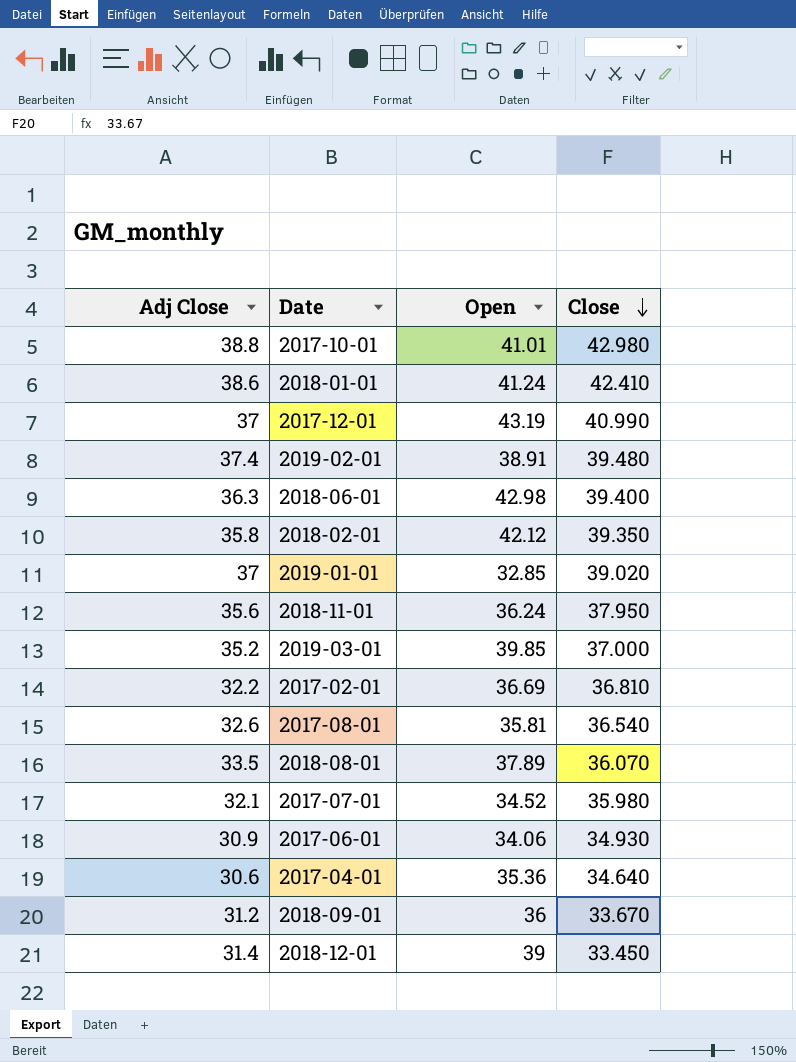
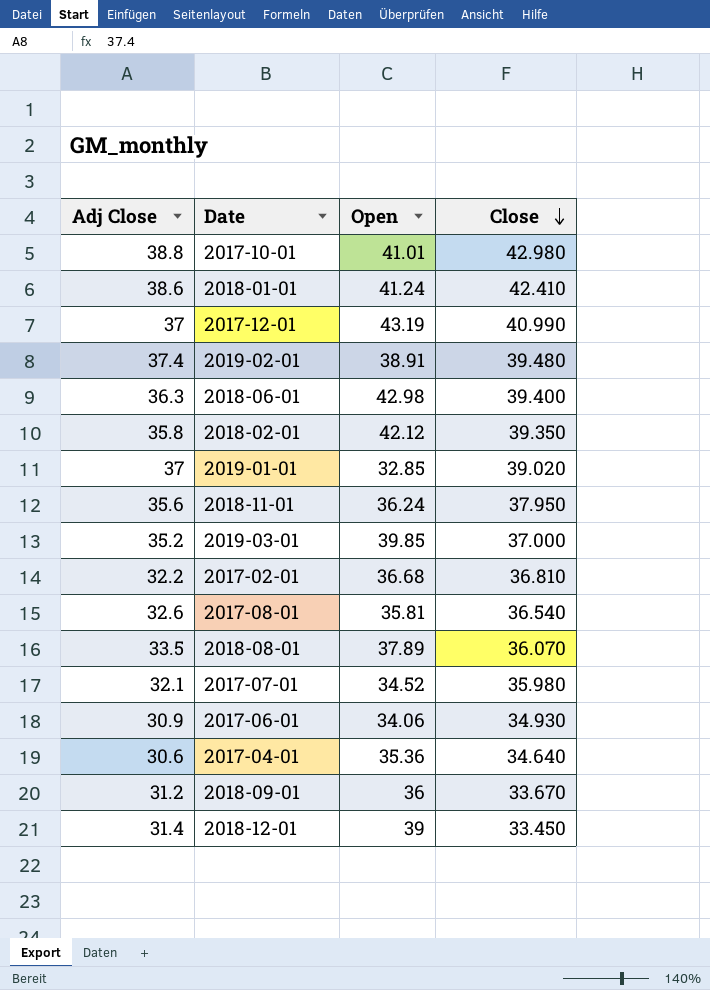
2017-02-01 | Open: 36.69 -> 36.68

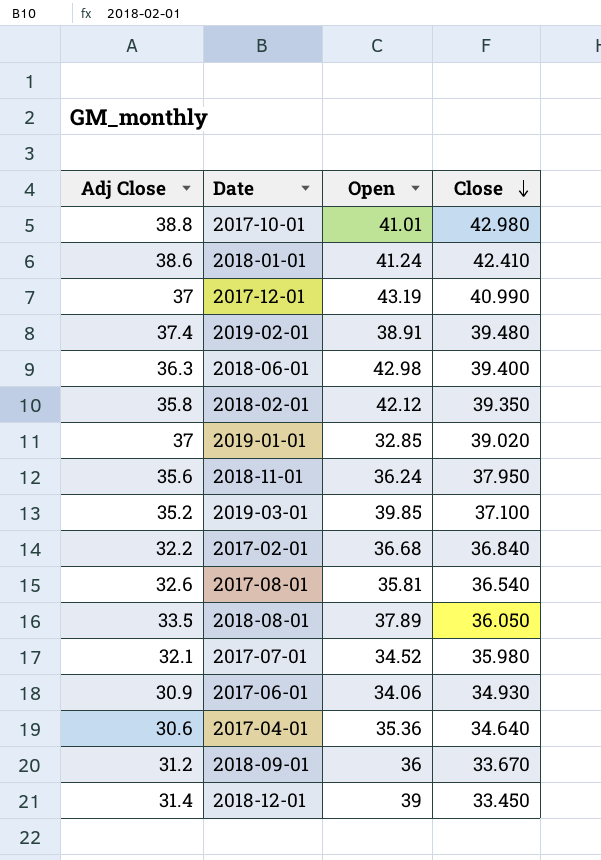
2019-03-01 | Close: 37.000 -> 37.100
2017-02-01 | Close: 36.810 -> 36.840
2018-08-01 | Close: 36.070 -> 36.050

